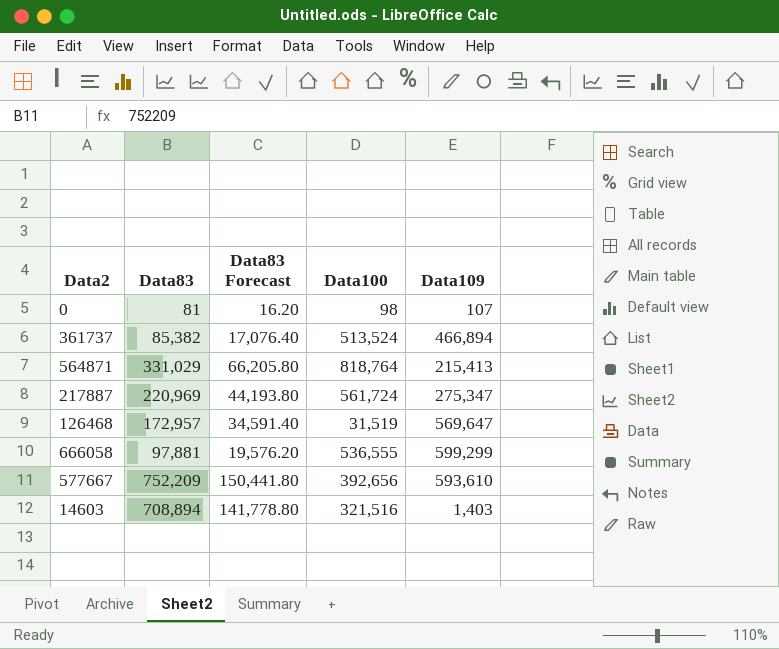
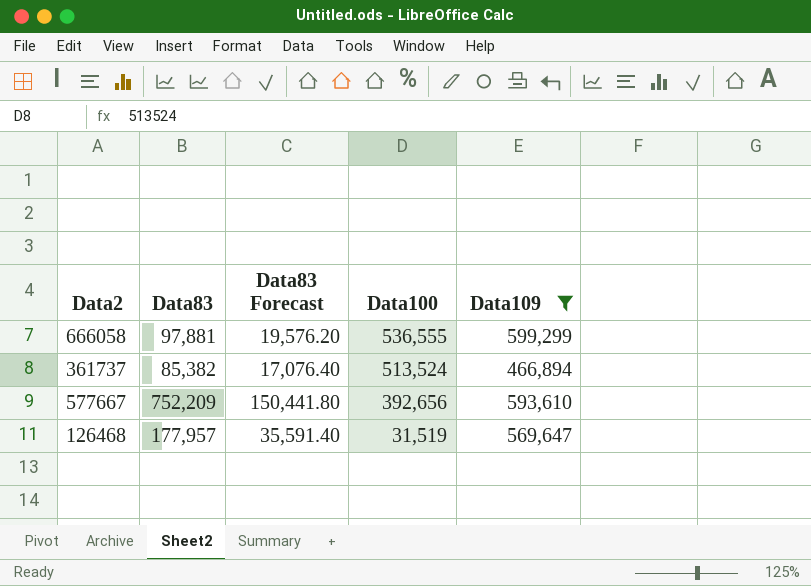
filter: none -> Data109 >= 466,894
row order: none -> Data100 descending
126468 | Data83: 172,957 -> 177,957
126468 | Data83 Forecast: 34,591.40 -> 35,591.40

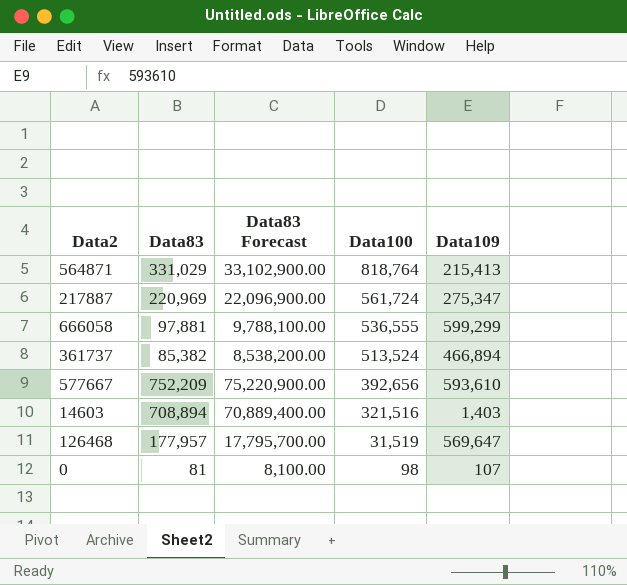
filter: Data109 >= 466,894 -> none
column Data83 Forecast | formula: [Data83] * 0.2 -> [Data83] * 100

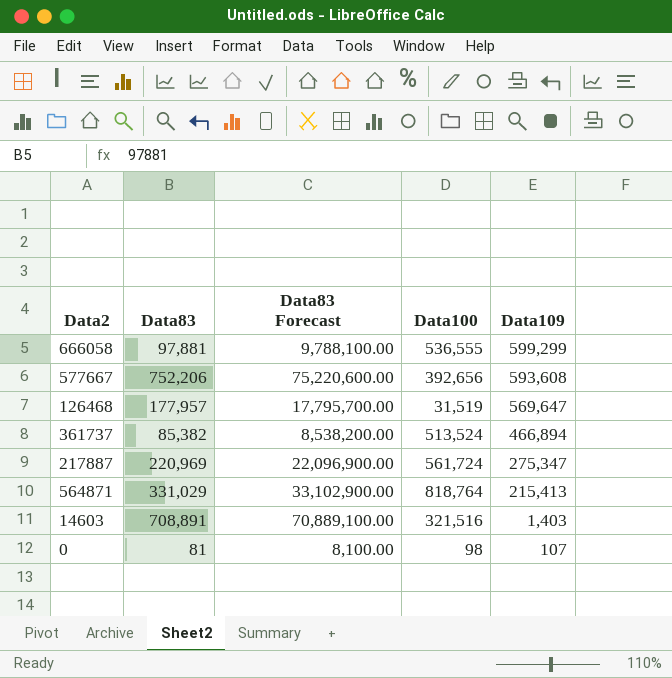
row order: Data100 descending -> Data109 descending
577667 | Data83: 752,209 -> 752,206
577667 | Data83 Forecast: 75,220,900.00 -> 75,220,600.00
577667 | Data109: 593,610 -> 593,608
14603 | Data83: 708,894 -> 708,891
14603 | Data83 Forecast: 70,889,400.00 -> 70,889,100.00

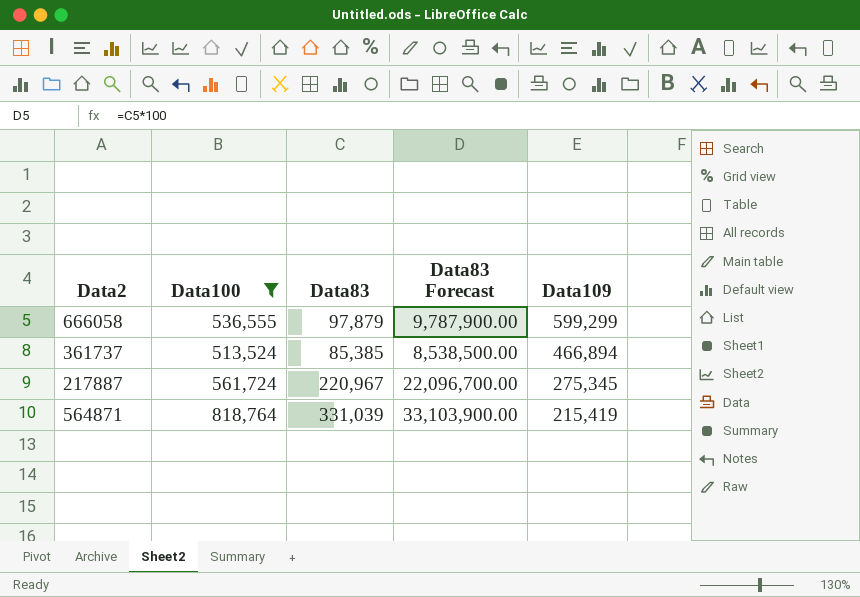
filter: none -> Data100 >= 513,524
column Data100 | position: 4 -> 2
666058 | Data83: 97,881 -> 97,879
666058 | Data83 Forecast: 9,788,100.00 -> 9,787,900.00
361737 | Data83: 85,382 -> 85,385
361737 | Data83 Forecast: 8,538,200.00 -> 8,538,500.00
217887 | Data83: 220,969 -> 220,967
217887 | Data83 Forecast: 22,096,900.00 -> 22,096,700.00
217887 | Data109: 275,347 -> 275,345
564871 | Data83: 331,029 -> 331,039
564871 | Data83 Forecast: 33,102,900.00 -> 33,103,900.00
564871 | Data109: 215,413 -> 215,419

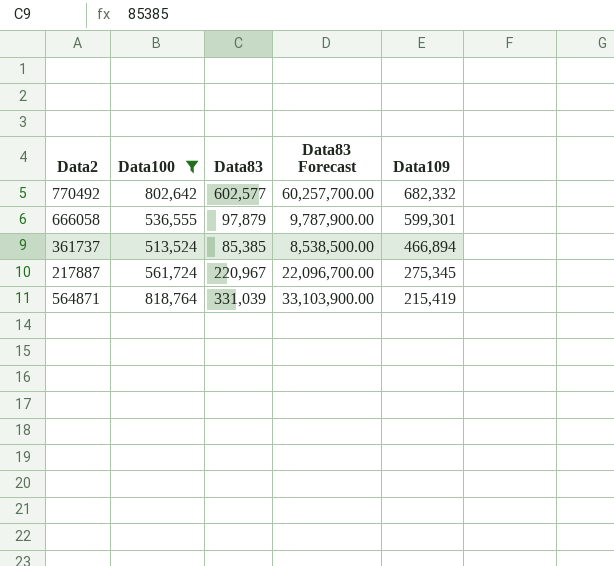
row 770492: none -> 802,642 | 602,577 | 60,257,700.00 | 682,332
666058 | Data109: 599,299 -> 599,301

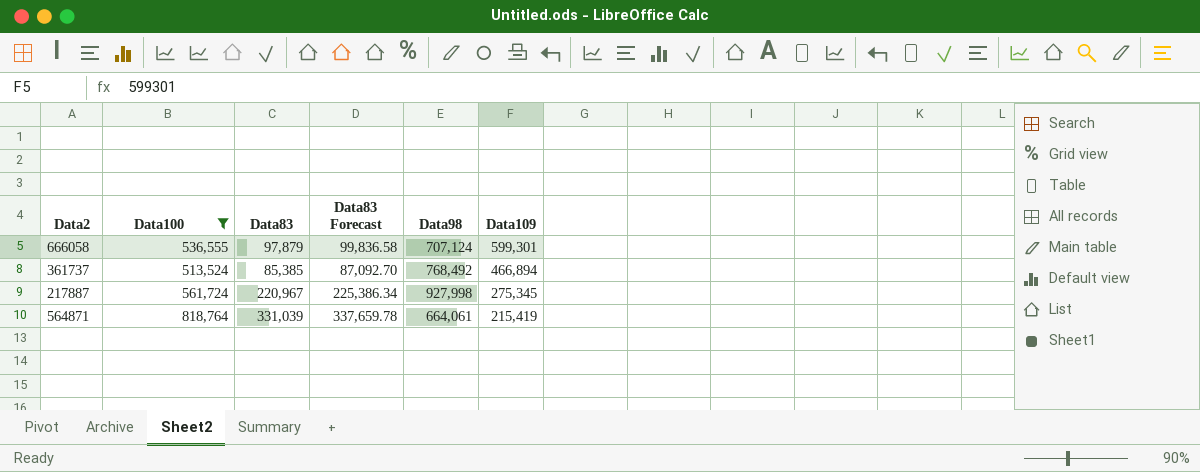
column Data83 Forecast | formula: [Data83] * 100 -> [Data83] * 1.02
column Data98 | position: none -> 5
row 770492: 802,642 | 602,577 | 60,257,700.00 | 682,332 -> none

